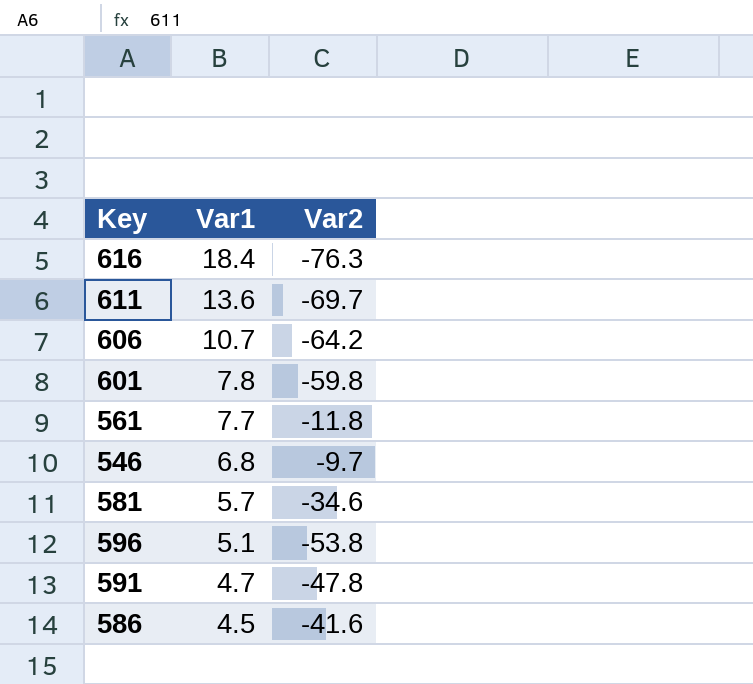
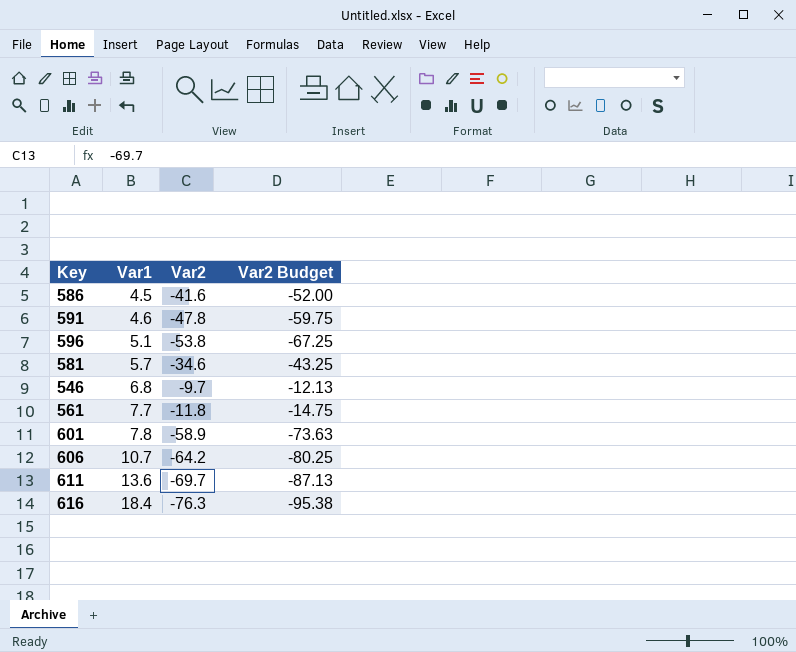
row order: Var1 descending -> Var1 ascending
column Var2 Budget | formula: none -> [Var2] * 1.25
591 | Var1: 4.7 -> 4.6
601 | Var2: -59.8 -> -58.9

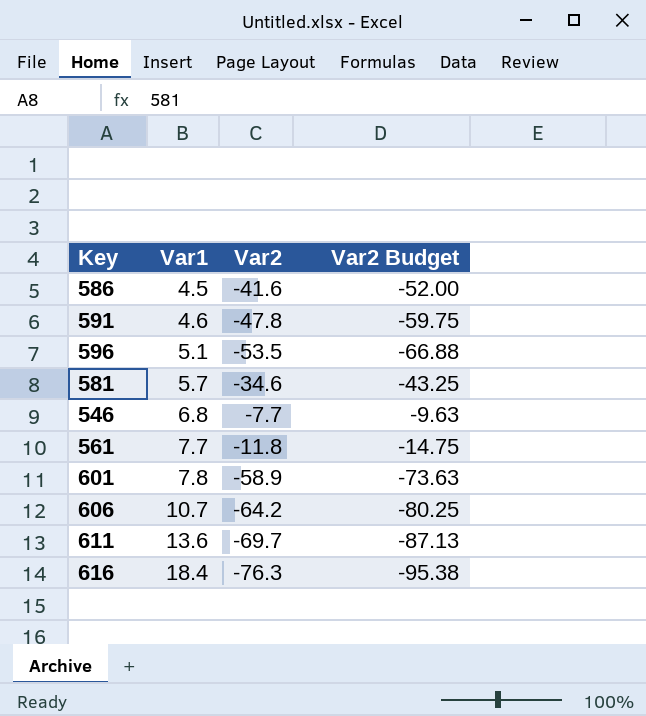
596 | Var2: -53.8 -> -53.5
596 | Var2 Budget: -67.25 -> -66.88
546 | Var2: -9.7 -> -7.7
546 | Var2 Budget: -12.13 -> -9.63

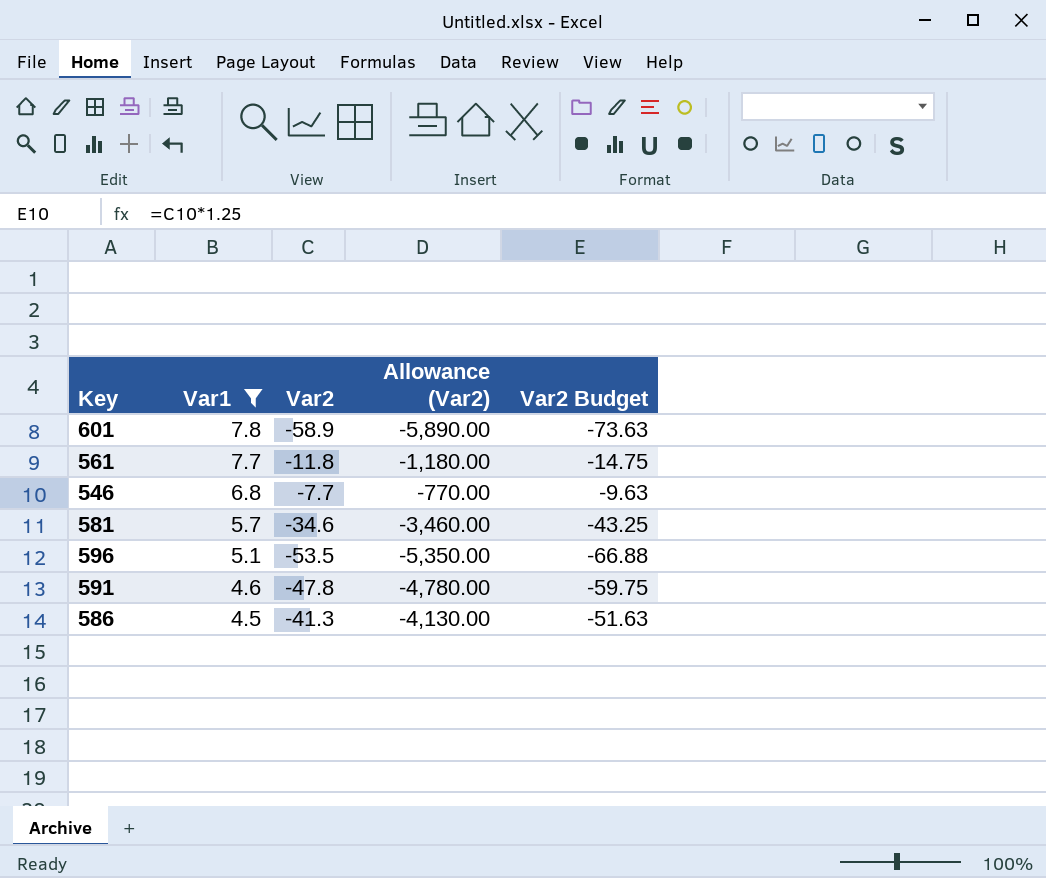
filter: none -> Var1 <= 7.8
row order: Var1 ascending -> Var1 descending
column Allowance (Var2) | formula: none -> [Var2] * 100
586 | Var2: -41.6 -> -41.3
586 | Var2 Budget: -52.00 -> -51.63

